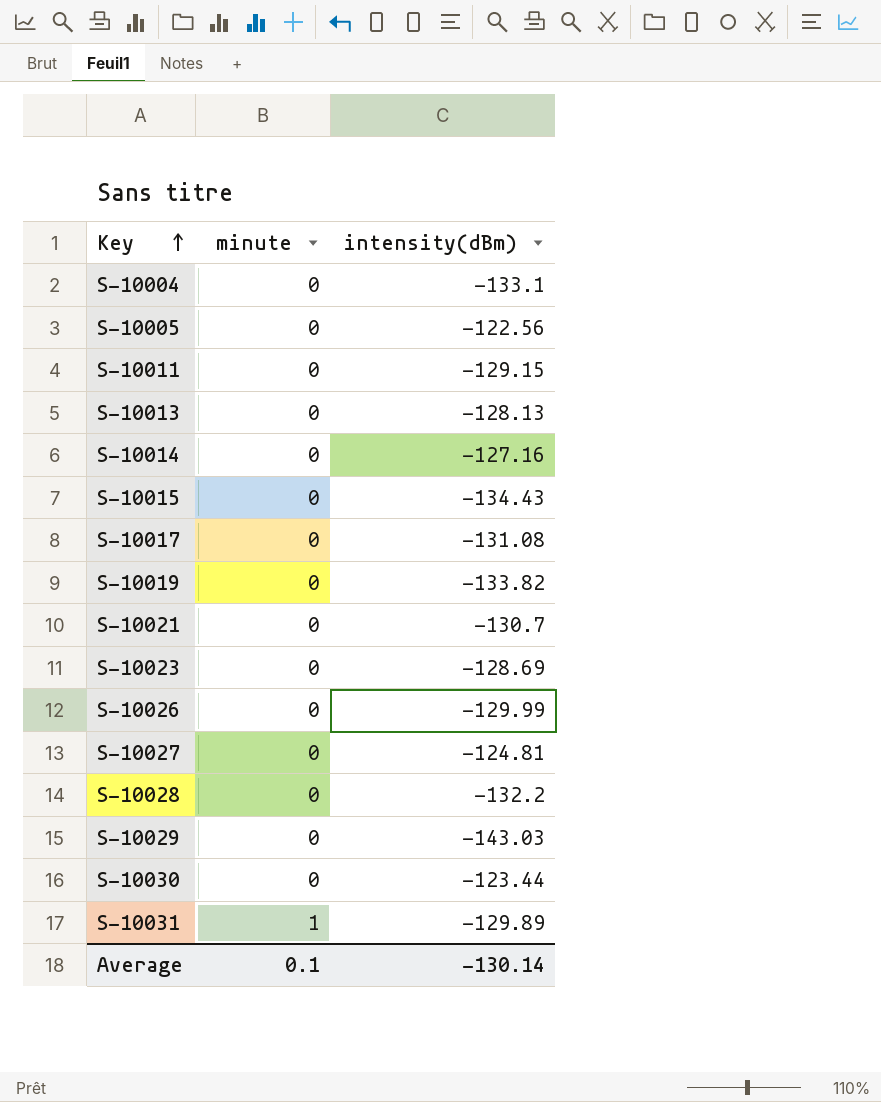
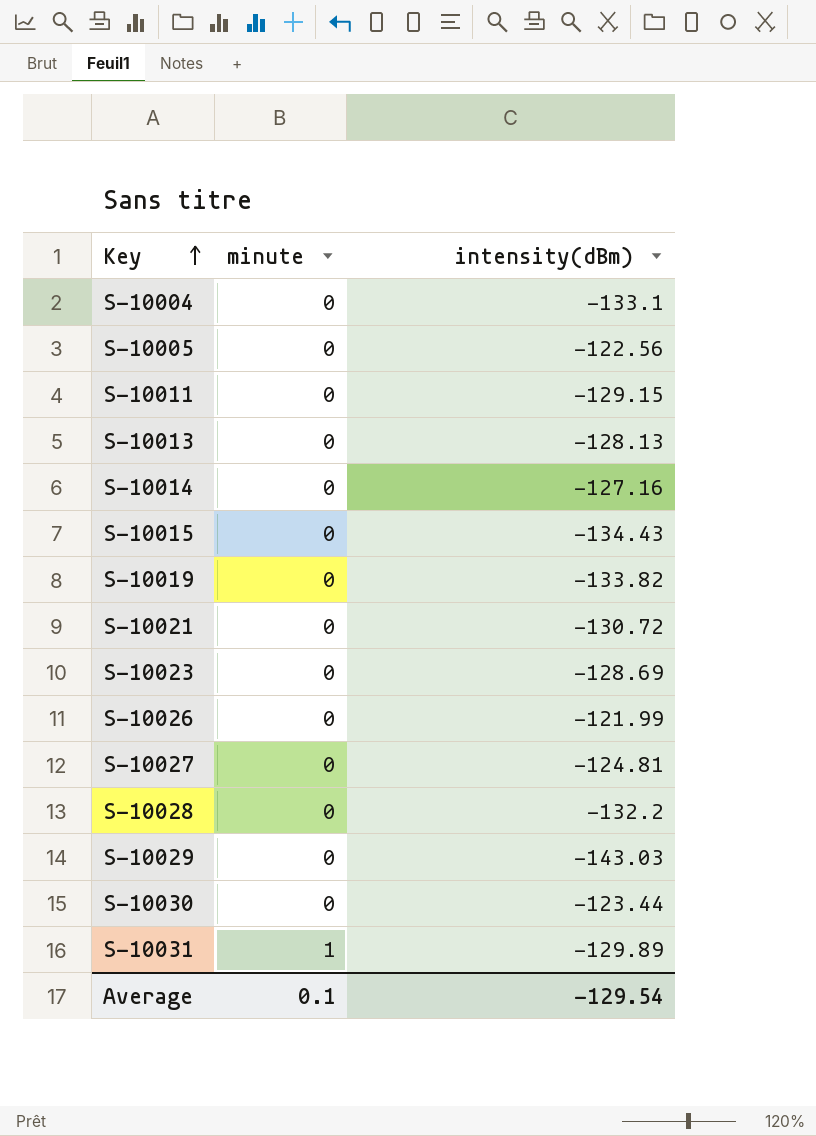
row S-10017: 0 | -131.08 -> none
S-10021 | intensity(dBm): -130.7 -> -130.72
S-10026 | intensity(dBm): -129.99 -> -121.99
Average | intensity(dBm): -130.14 -> -129.54

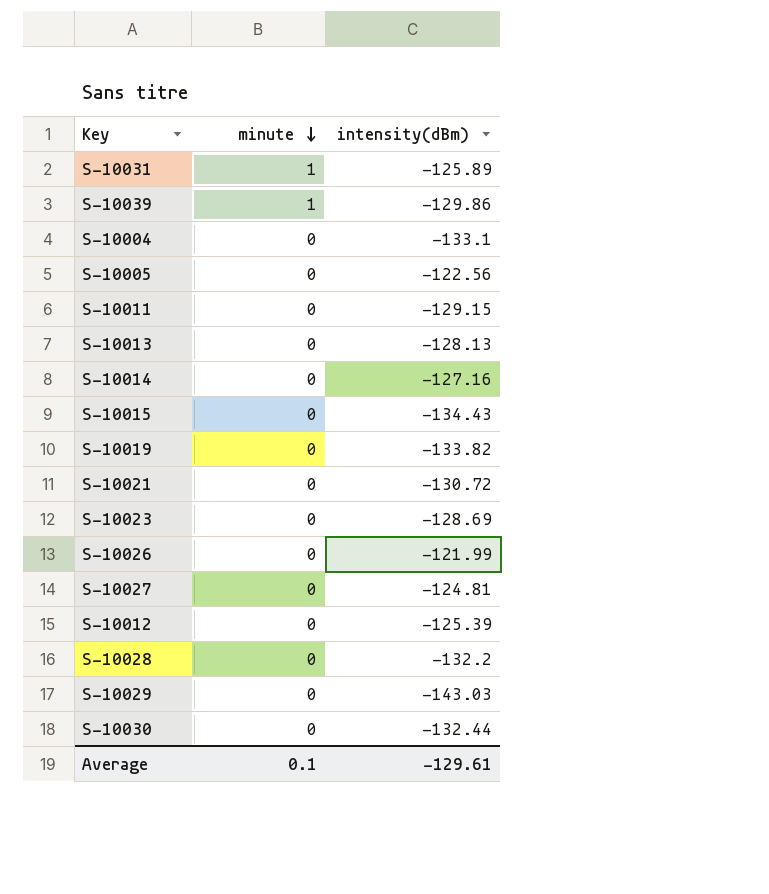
row order: Key ascending -> minute descending
S-10031 | intensity(dBm): -129.89 -> -125.89
row S-10039: none -> 1 | -129.86
row S-10012: none -> 0 | -125.39
S-10030 | intensity(dBm): -123.44 -> -132.44
Average | intensity(dBm): -129.54 -> -129.61

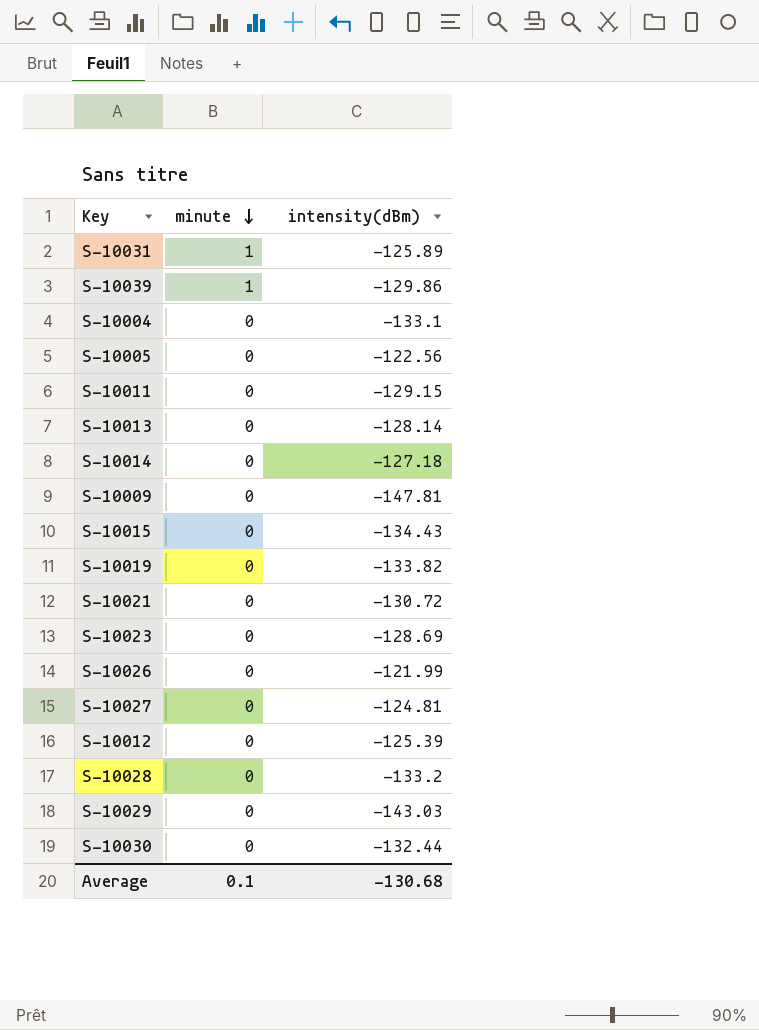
S-10013 | intensity(dBm): -128.13 -> -128.14
S-10014 | intensity(dBm): -127.16 -> -127.18
row S-10009: none -> 0 | -147.81
S-10028 | intensity(dBm): -132.2 -> -133.2
Average | intensity(dBm): -129.61 -> -130.68

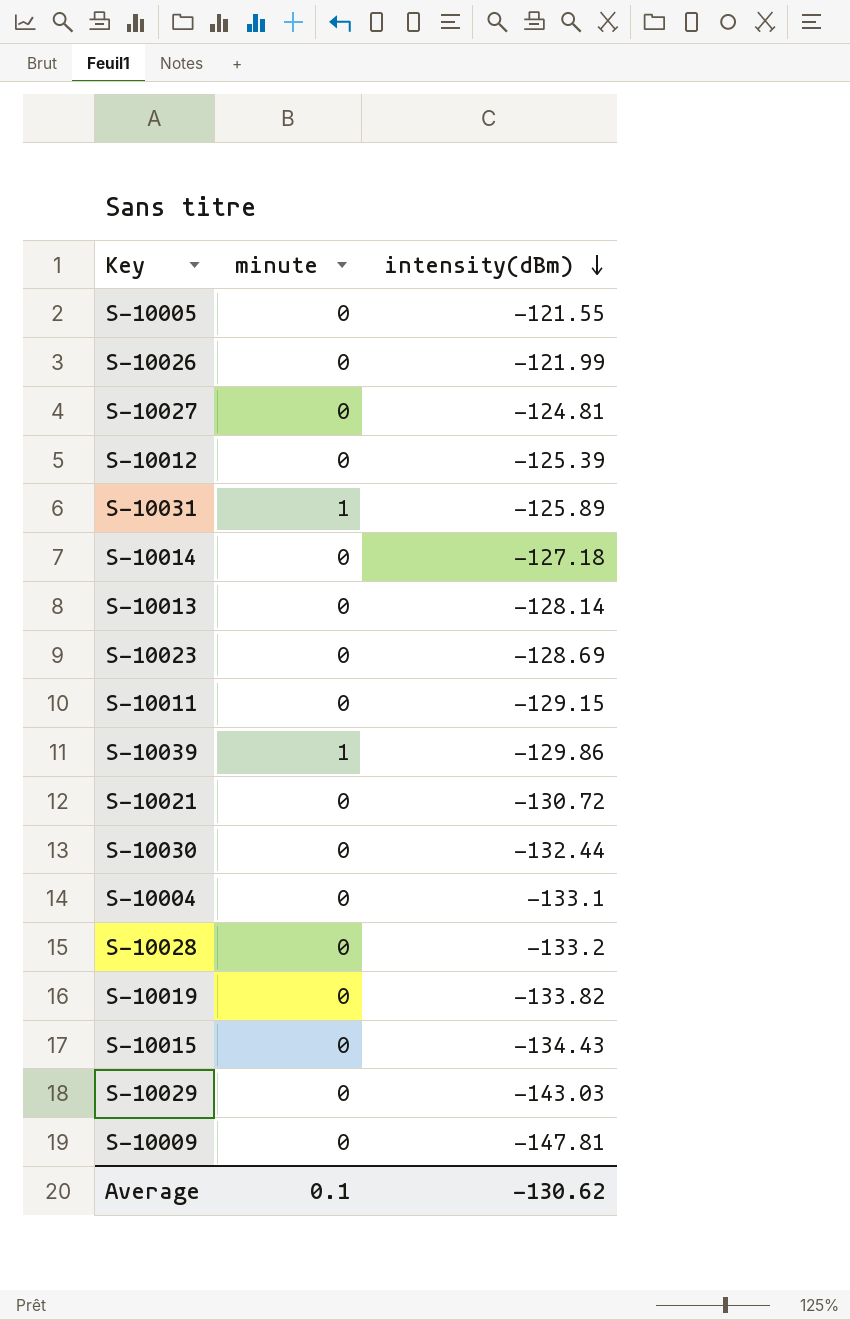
row order: minute descending -> intensity(dBm) descending
S-10005 | intensity(dBm): -122.56 -> -121.55
Average | intensity(dBm): -130.68 -> -130.62

